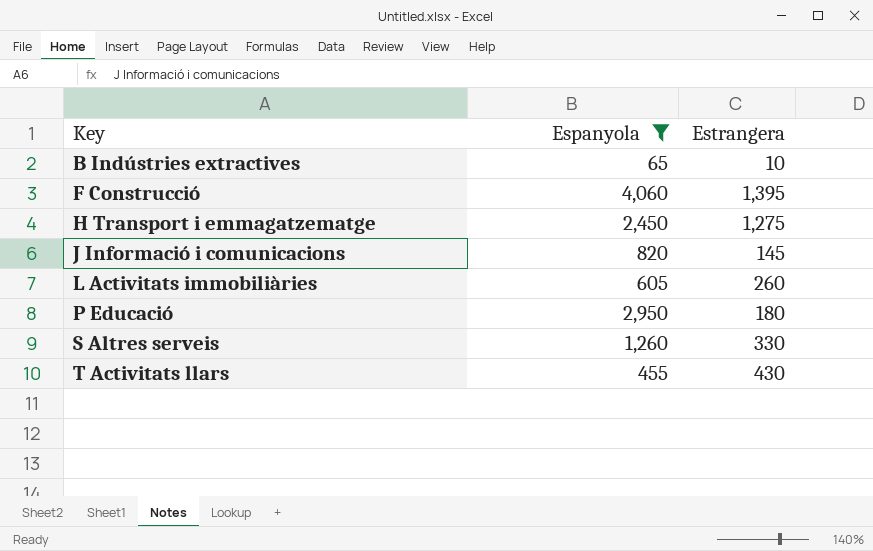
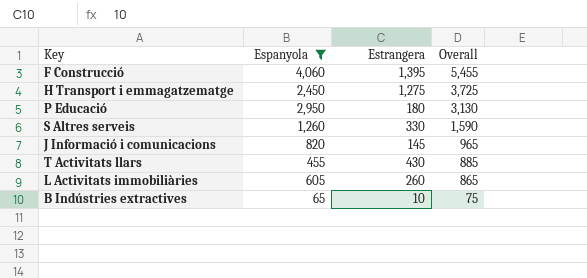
row order: Key ascending -> Overall descending
column Overall | formula: none -> [Espanyola] + [Estrangera]

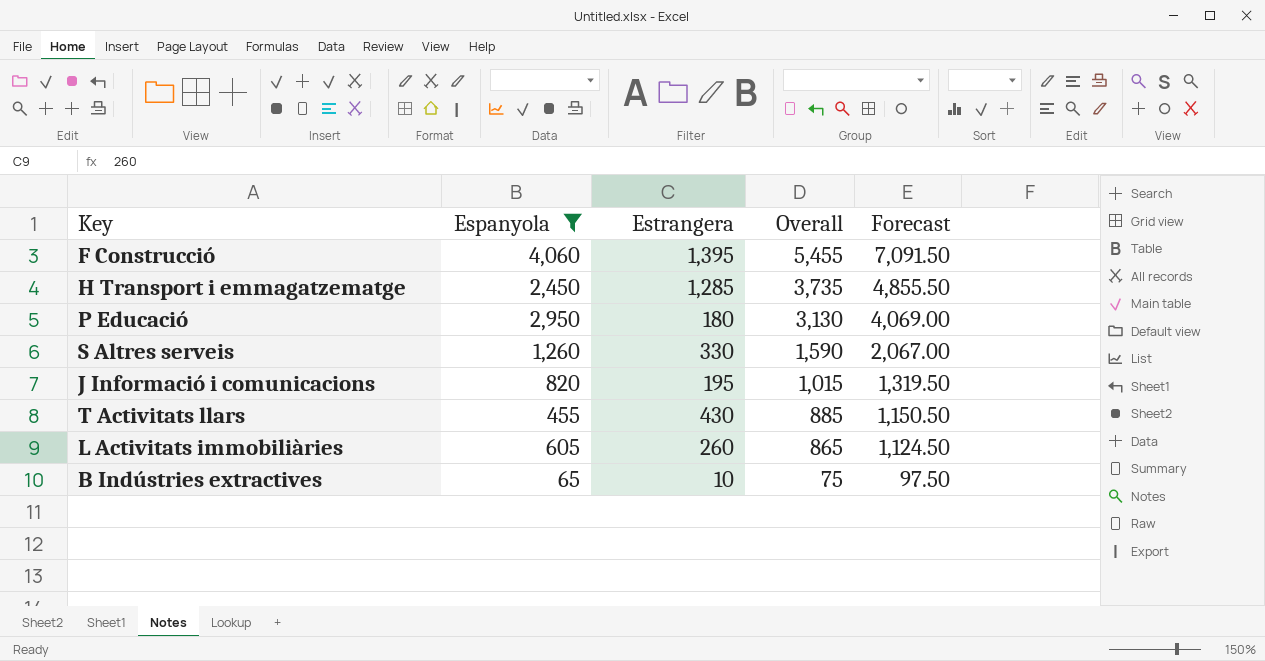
column Forecast | formula: none -> [Overall] * 1.3
H Transport i emmagatzematge | Estrangera: 1,275 -> 1,285
H Transport i emmagatzematge | Overall: 3,725 -> 3,735
J Informació i comunicacions | Estrangera: 145 -> 195
J Informació i comunicacions | Overall: 965 -> 1,015

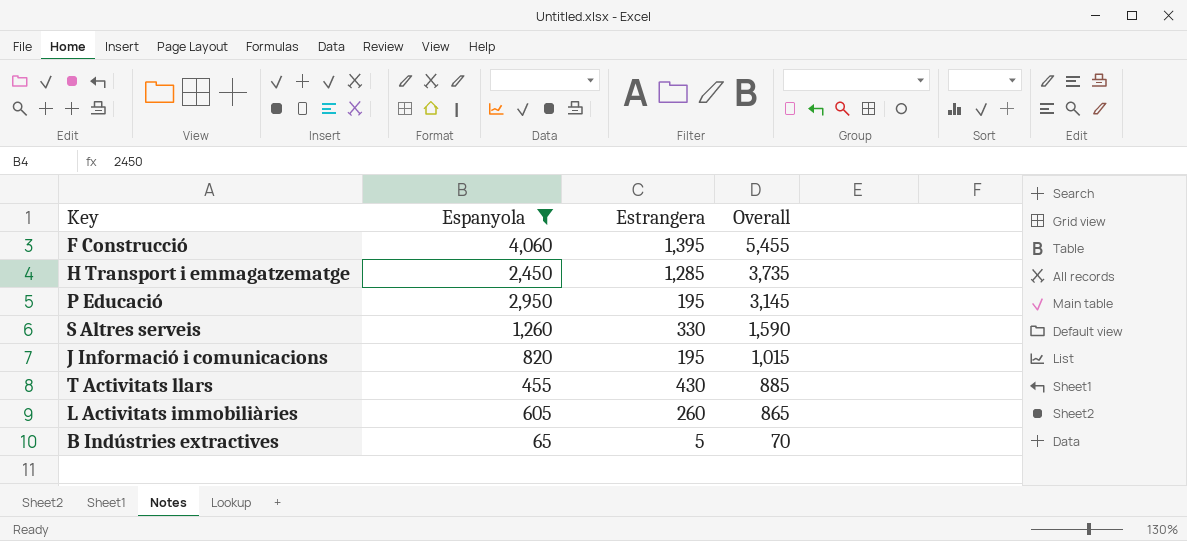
column Forecast | formula: [Overall] * 1.3 -> none
P Educació | Estrangera: 180 -> 195
P Educació | Overall: 3,130 -> 3,145
B Indústries extractives | Estrangera: 10 -> 5
B Indústries extractives | Overall: 75 -> 70

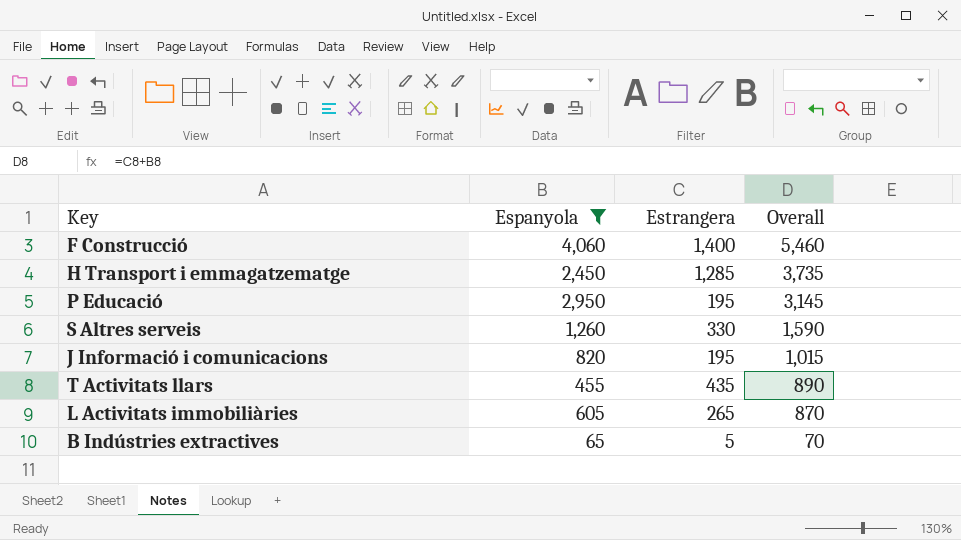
F Construcció | Estrangera: 1,395 -> 1,400
F Construcció | Overall: 5,455 -> 5,460
T Activitats llars | Estrangera: 430 -> 435
T Activitats llars | Overall: 885 -> 890
L Activitats immobiliàries | Estrangera: 260 -> 265
L Activitats immobiliàries | Overall: 865 -> 870

